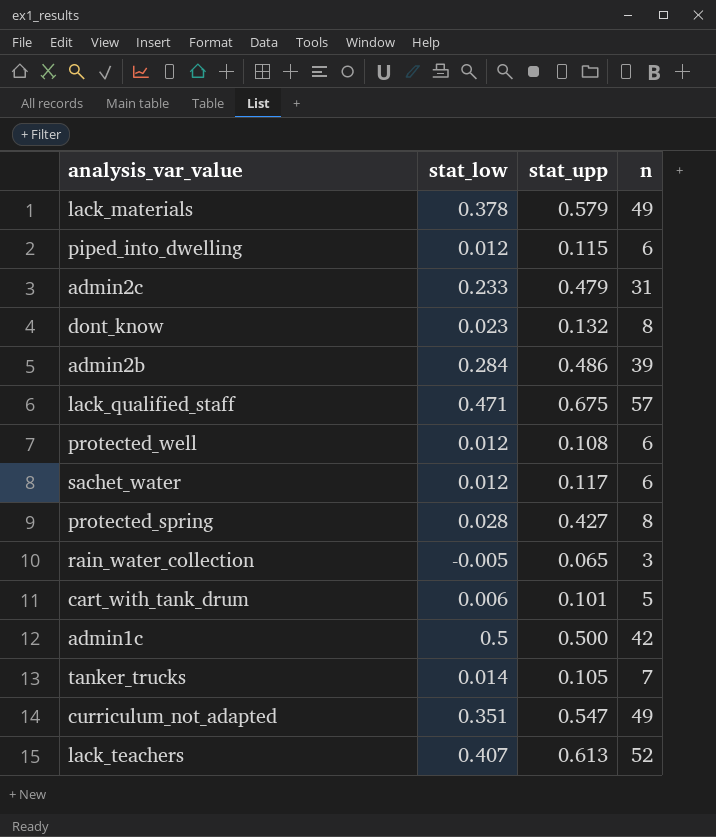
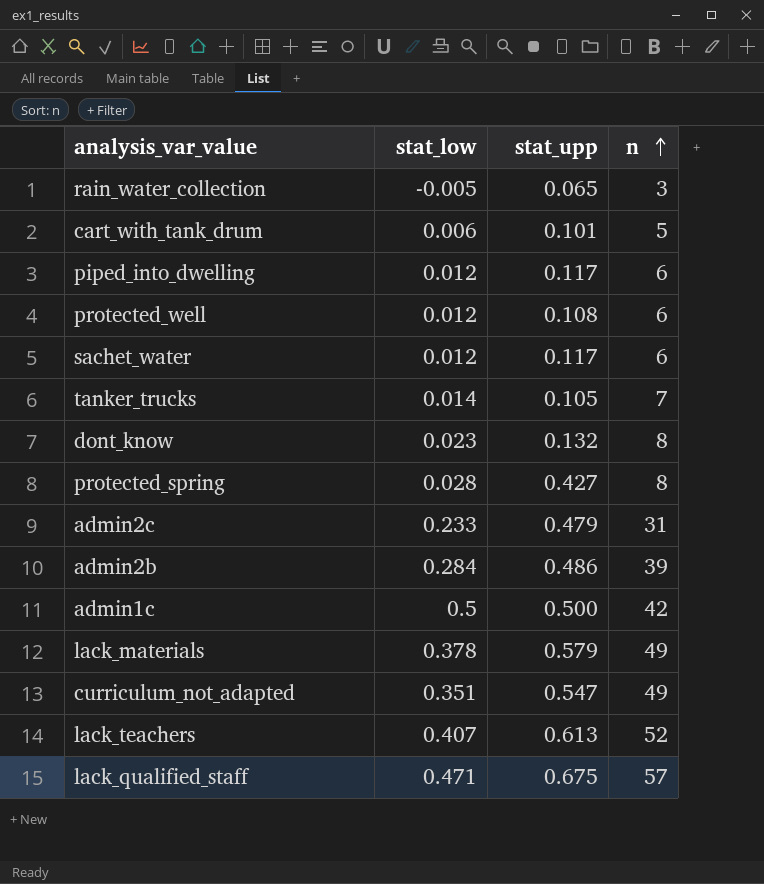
row order: none -> n ascending
piped_into_dwelling | stat_upp: 0.115 -> 0.117

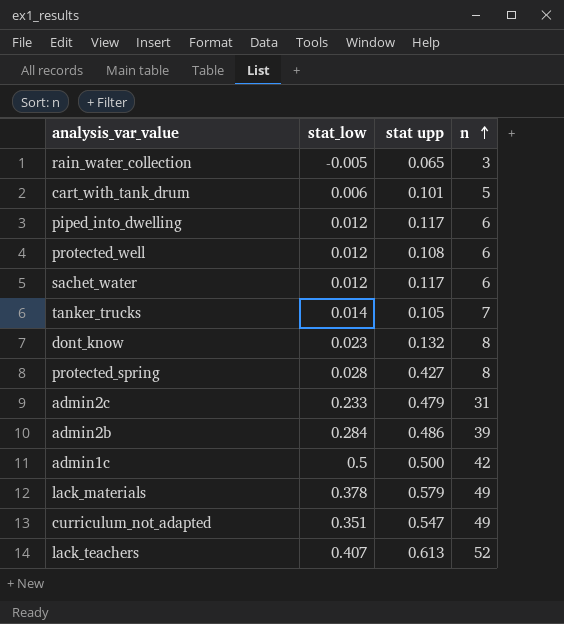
column name: stat_upp -> stat upp
row lack_qualified_staff: 0.471 | 0.675 | 57 -> none

